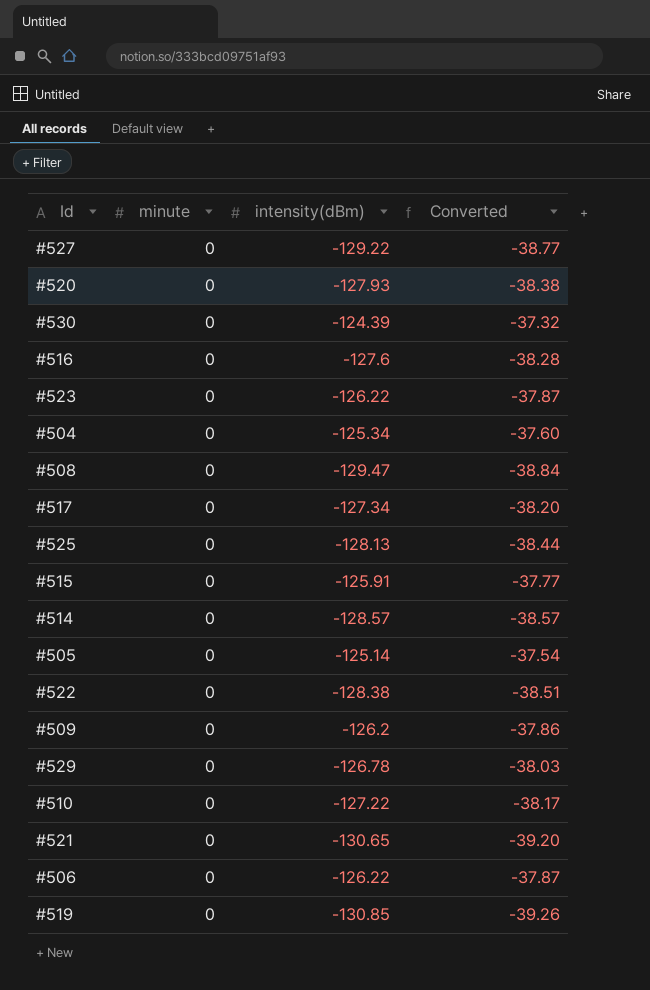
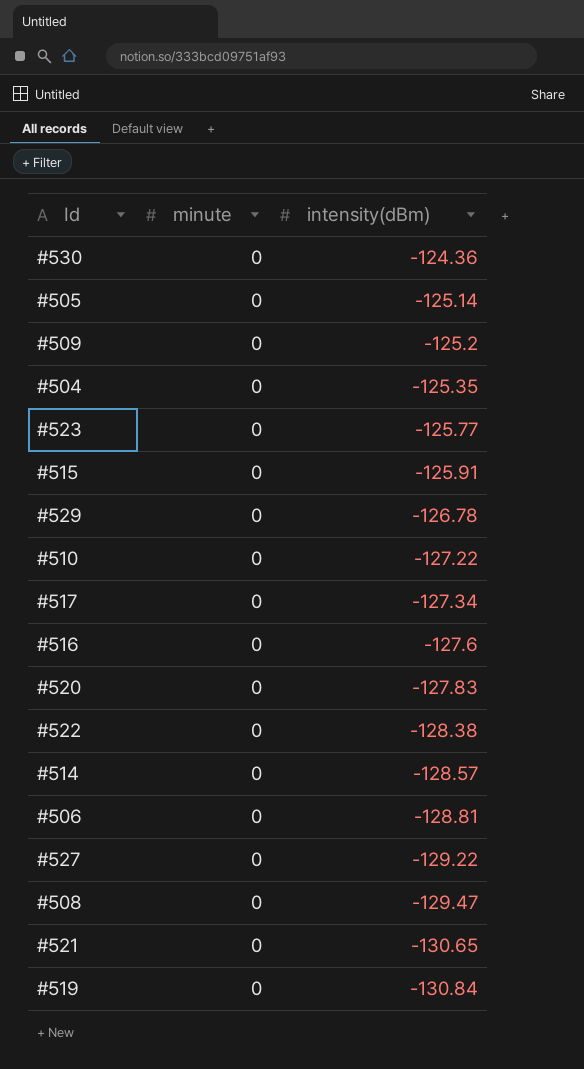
row order: none -> intensity(dBm) descending
column Converted | formula: [intensity(dBm)] * 0.3 -> none
row #525: 0 | -128.13 | -38.44 -> none
#530 | intensity(dBm): -124.39 -> -124.36
#509 | intensity(dBm): -126.2 -> -125.2
#504 | intensity(dBm): -125.34 -> -125.35
#523 | intensity(dBm): -126.22 -> -125.77
#520 | intensity(dBm): -127.93 -> -127.83
#506 | intensity(dBm): -126.22 -> -128.81
#519 | intensity(dBm): -130.85 -> -130.84

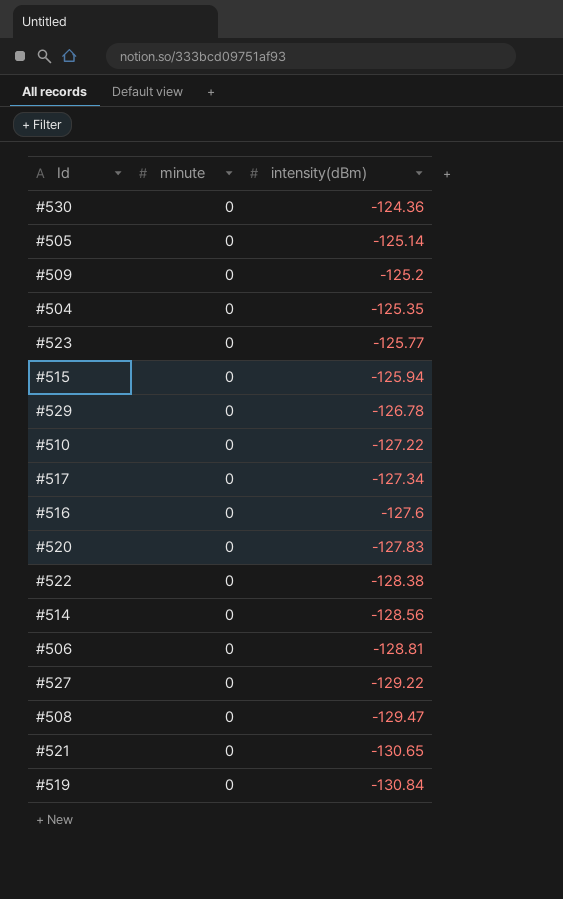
#515 | intensity(dBm): -125.91 -> -125.94
#514 | intensity(dBm): -128.57 -> -128.56

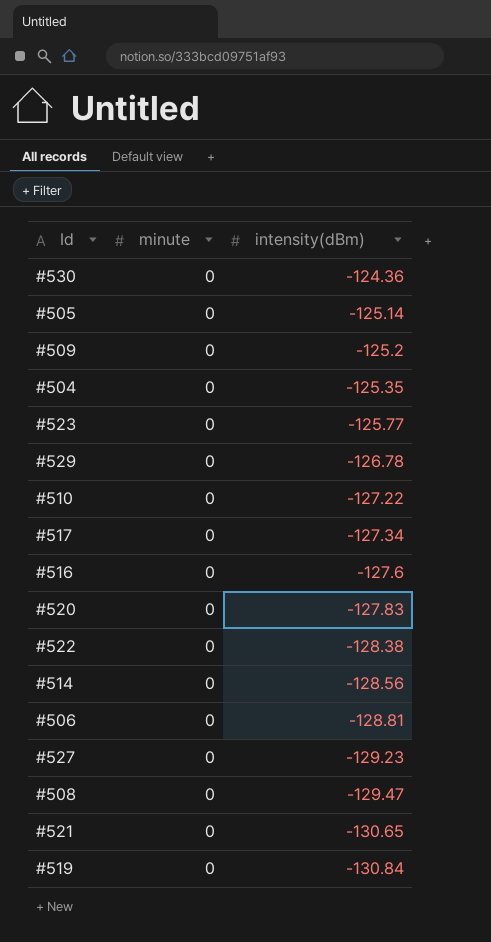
row #515: 0 | -125.94 -> none
#527 | intensity(dBm): -129.22 -> -129.23

